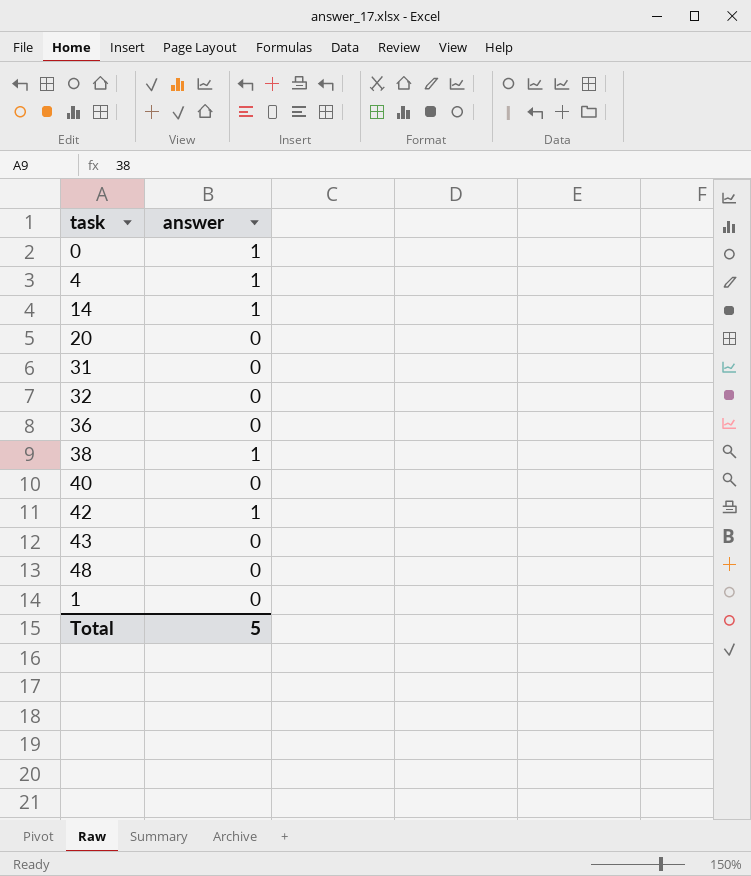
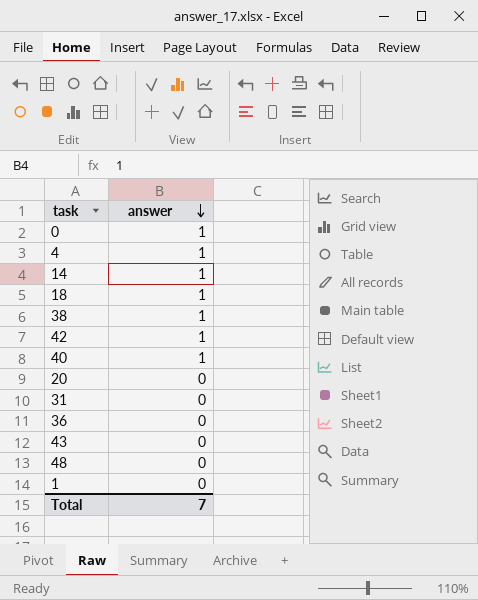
row order: none -> answer descending
row 32: 0 -> none
row 18: none -> 1
40 | answer: 0 -> 1
Total | answer: 5 -> 7

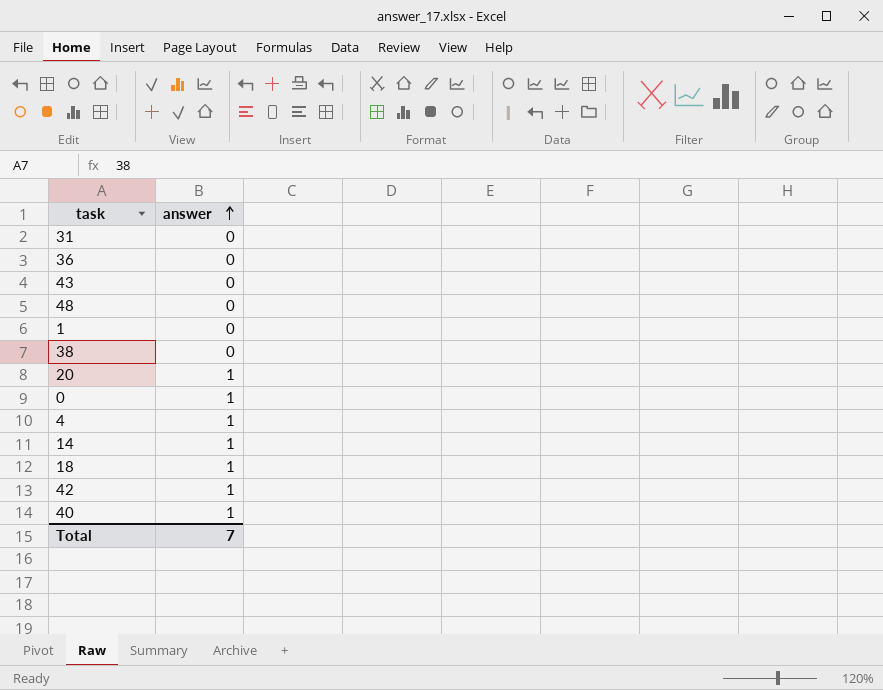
row order: answer descending -> answer ascending
38 | answer: 1 -> 0
20 | answer: 0 -> 1

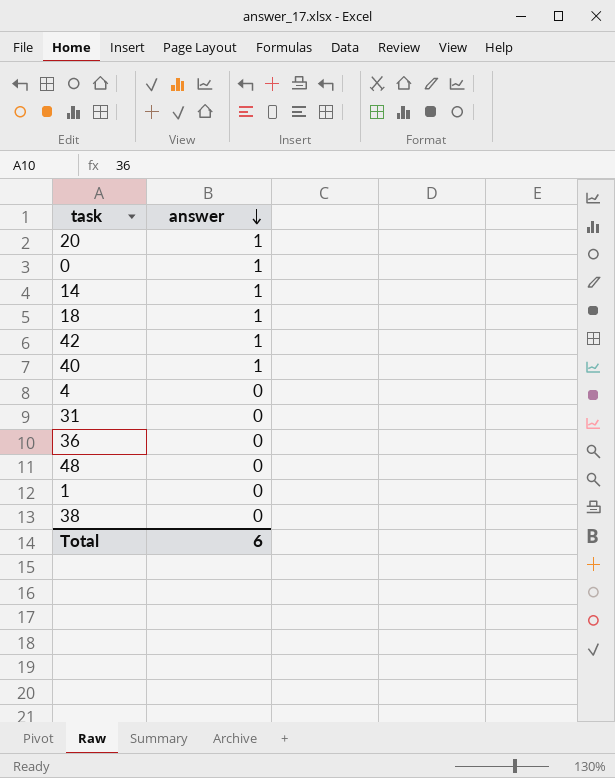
row order: answer ascending -> answer descending
row 43: 0 -> none
4 | answer: 1 -> 0
Total | answer: 7 -> 6

